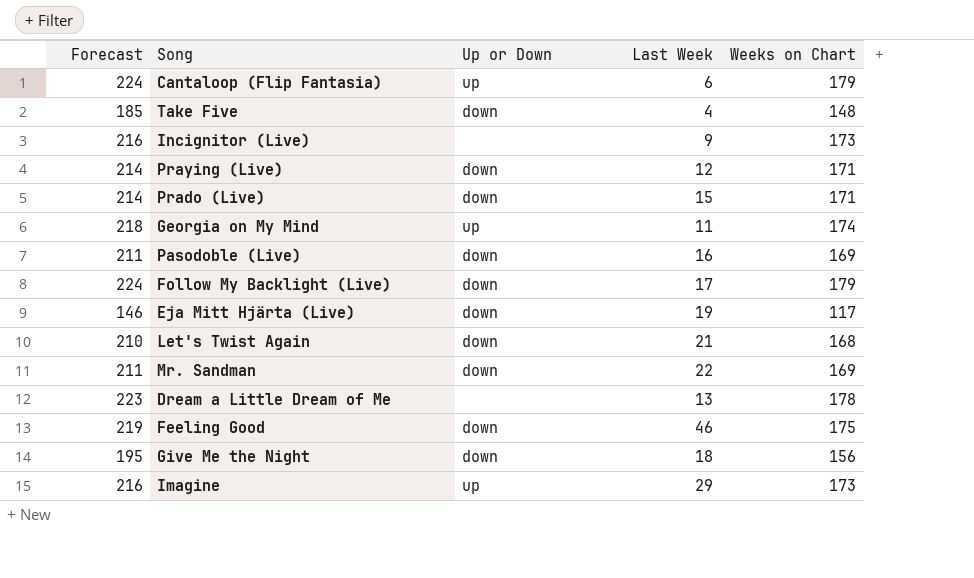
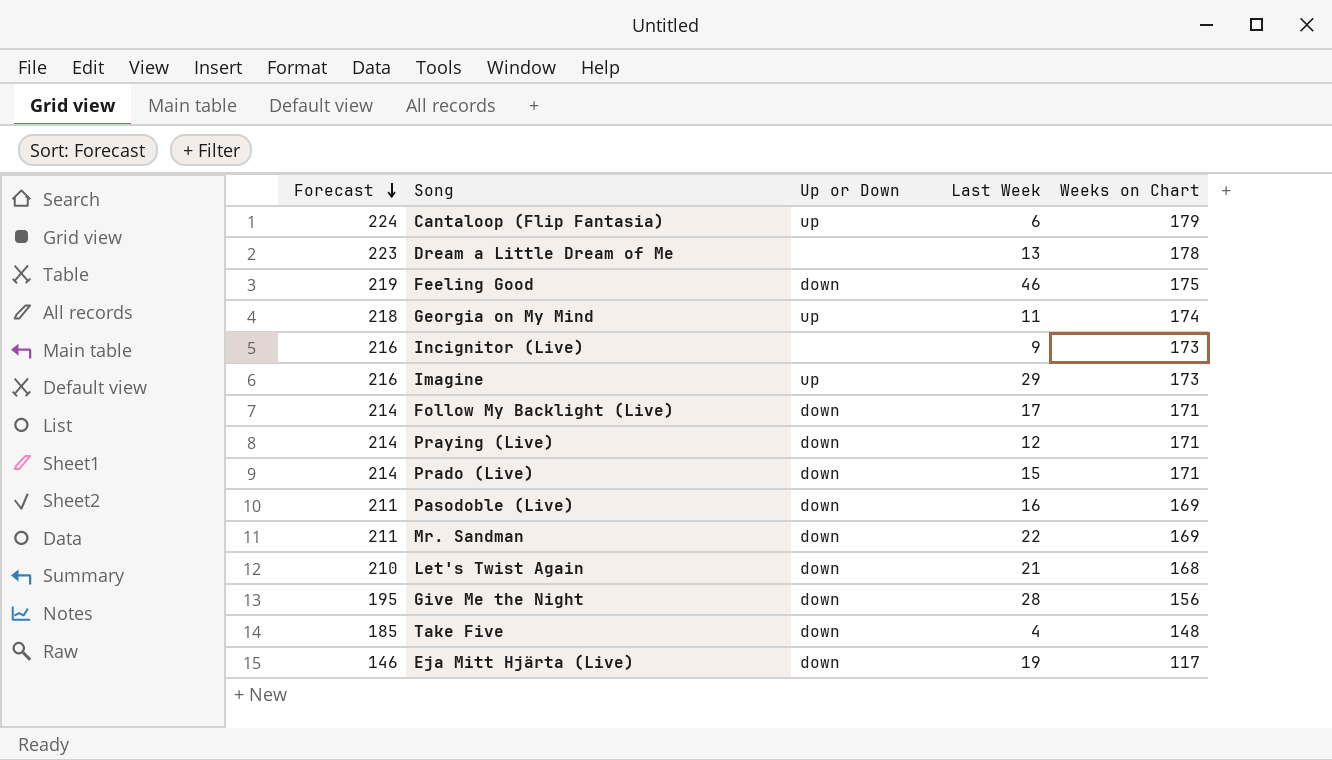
row order: none -> Forecast descending
Follow My Backlight (Live) | Forecast: 224 -> 214
Follow My Backlight (Live) | Weeks on Chart: 179 -> 171
Give Me the Night | Last Week: 18 -> 28

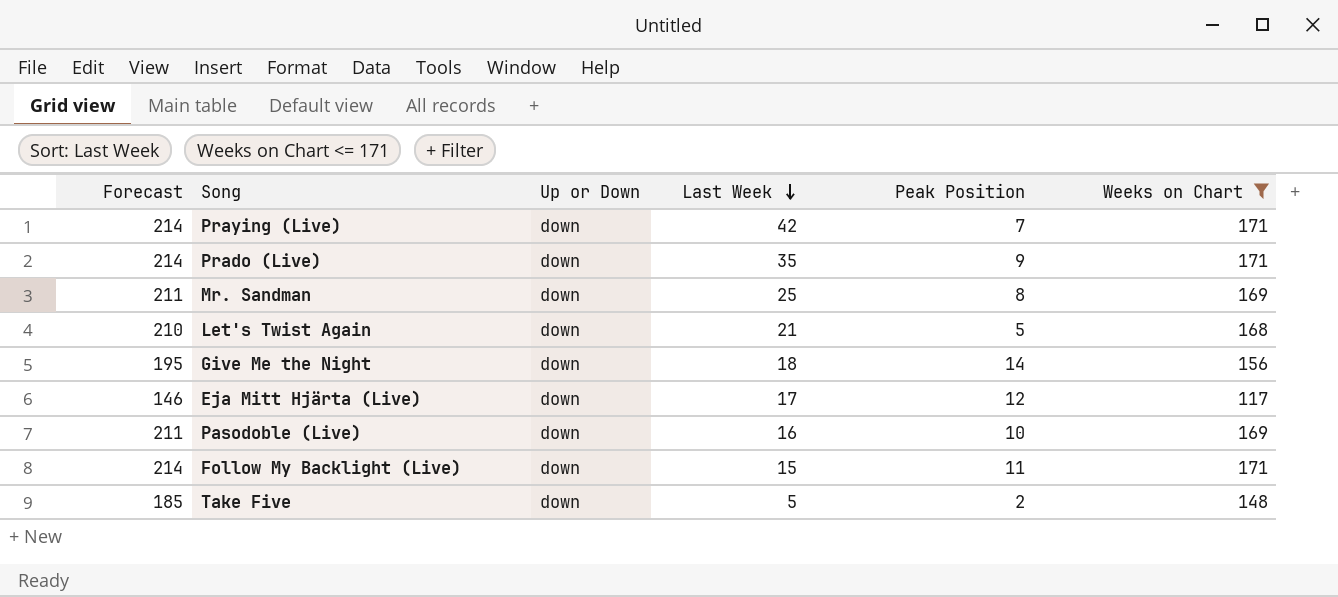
filter: none -> Weeks on Chart <= 171
row order: Forecast descending -> Last Week descending
column Peak Position | position: none -> 5
Praying (Live) | Last Week: 12 -> 42
Prado (Live) | Last Week: 15 -> 35
Mr. Sandman | Last Week: 22 -> 25
Give Me the Night | Last Week: 28 -> 18
Eja Mitt Hjärta (Live) | Last Week: 19 -> 17
Follow My Backlight (Live) | Last Week: 17 -> 15
Take Five | Last Week: 4 -> 5

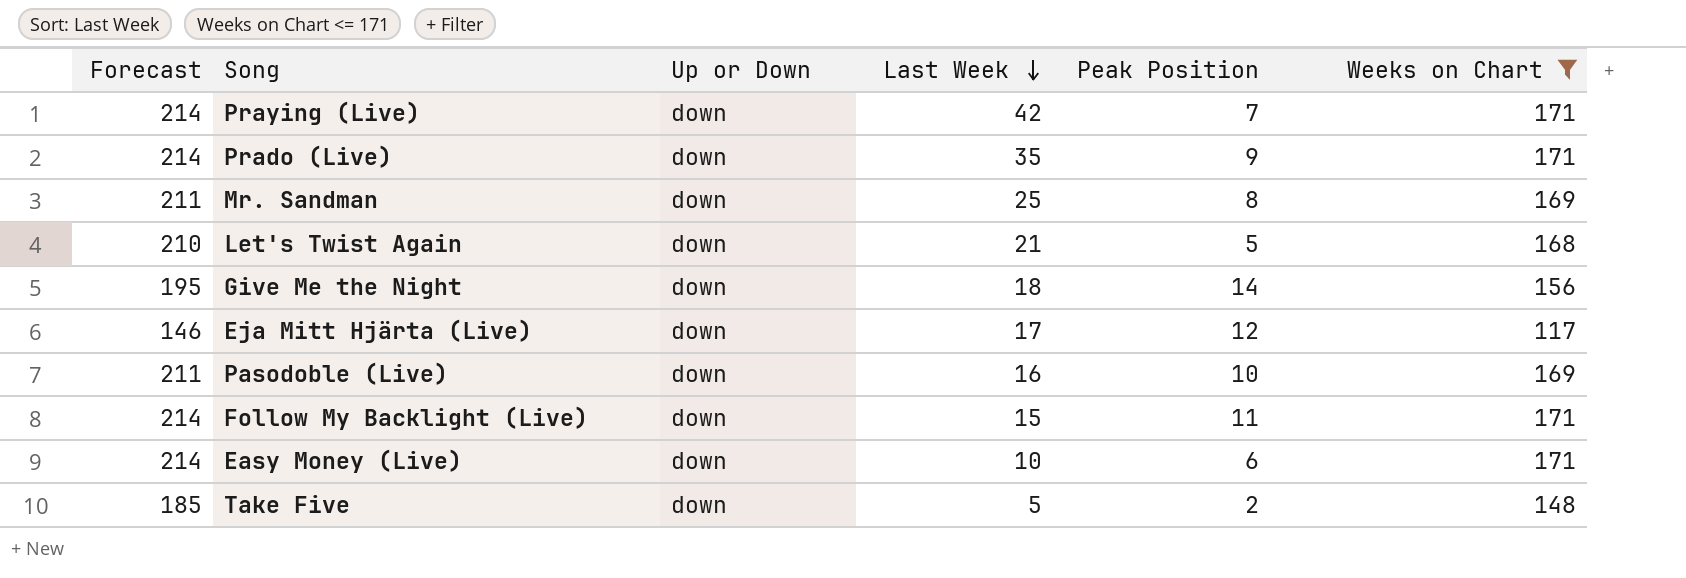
row Easy Money (Live): none -> 214 | down | 10 | 6 | 171

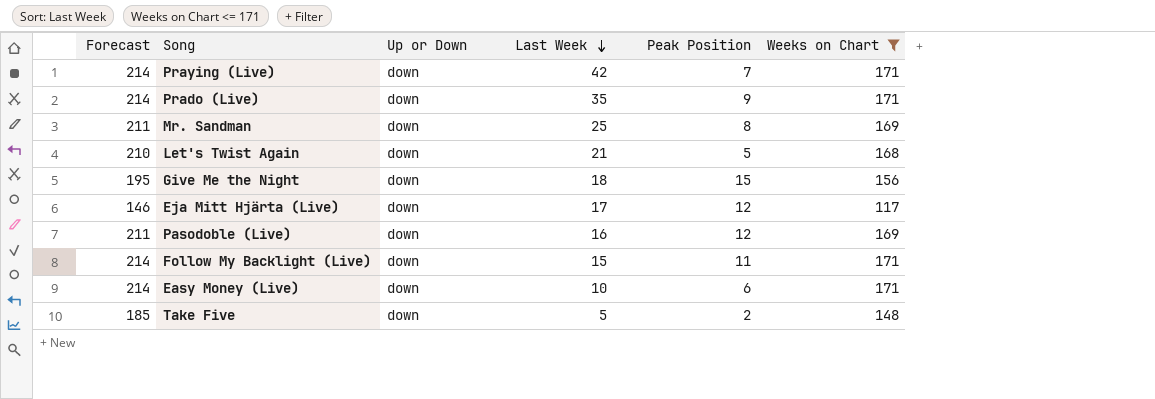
Give Me the Night | Peak Position: 14 -> 15
Pasodoble (Live) | Peak Position: 10 -> 12

